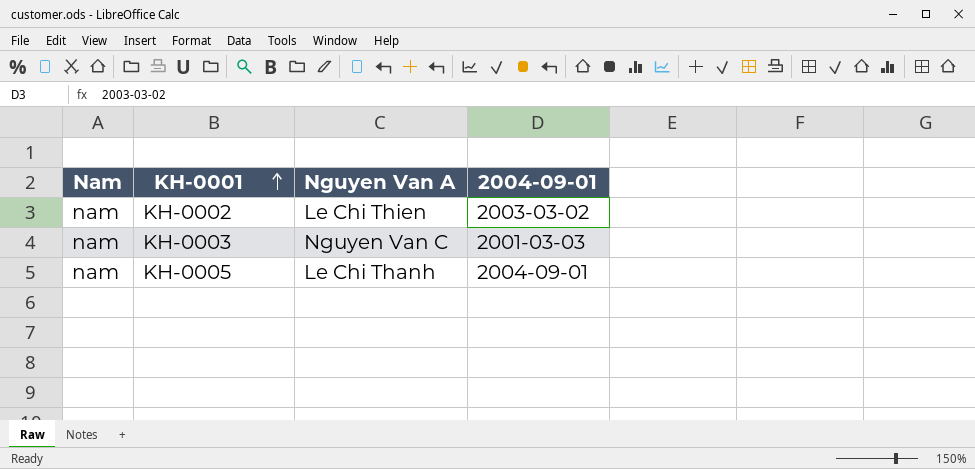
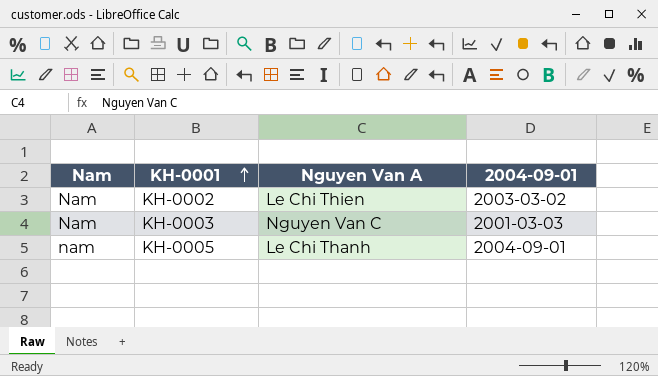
KH-0002 | Nam: nam -> Nam
KH-0003 | Nam: nam -> Nam

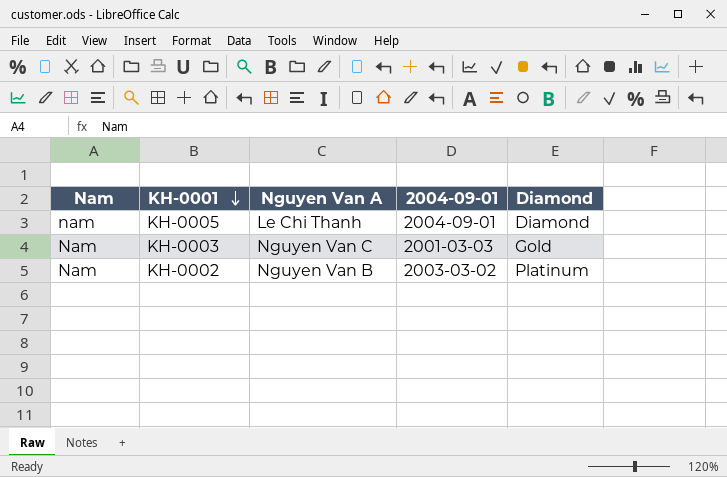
row order: KH-0001 ascending -> KH-0001 descending
column Diamond | position: none -> 5
KH-0002 | Nguyen Van A: Le Chi Thien -> Nguyen Van B

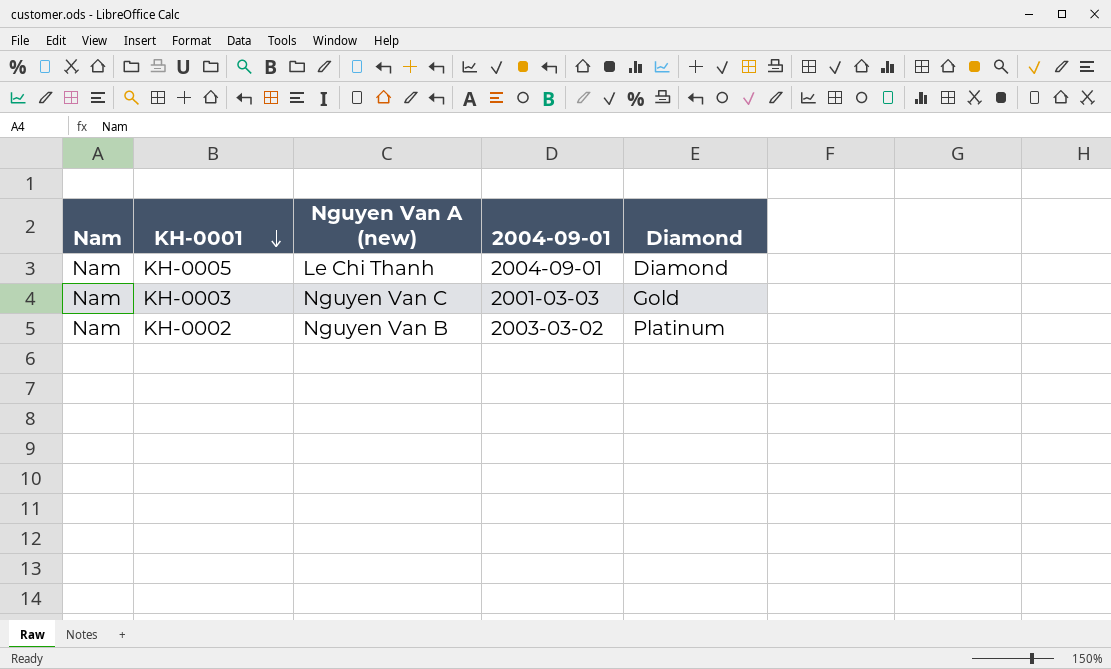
column name: Nguyen Van A -> Nguyen Van A (new)
KH-0005 | Nam: nam -> Nam

